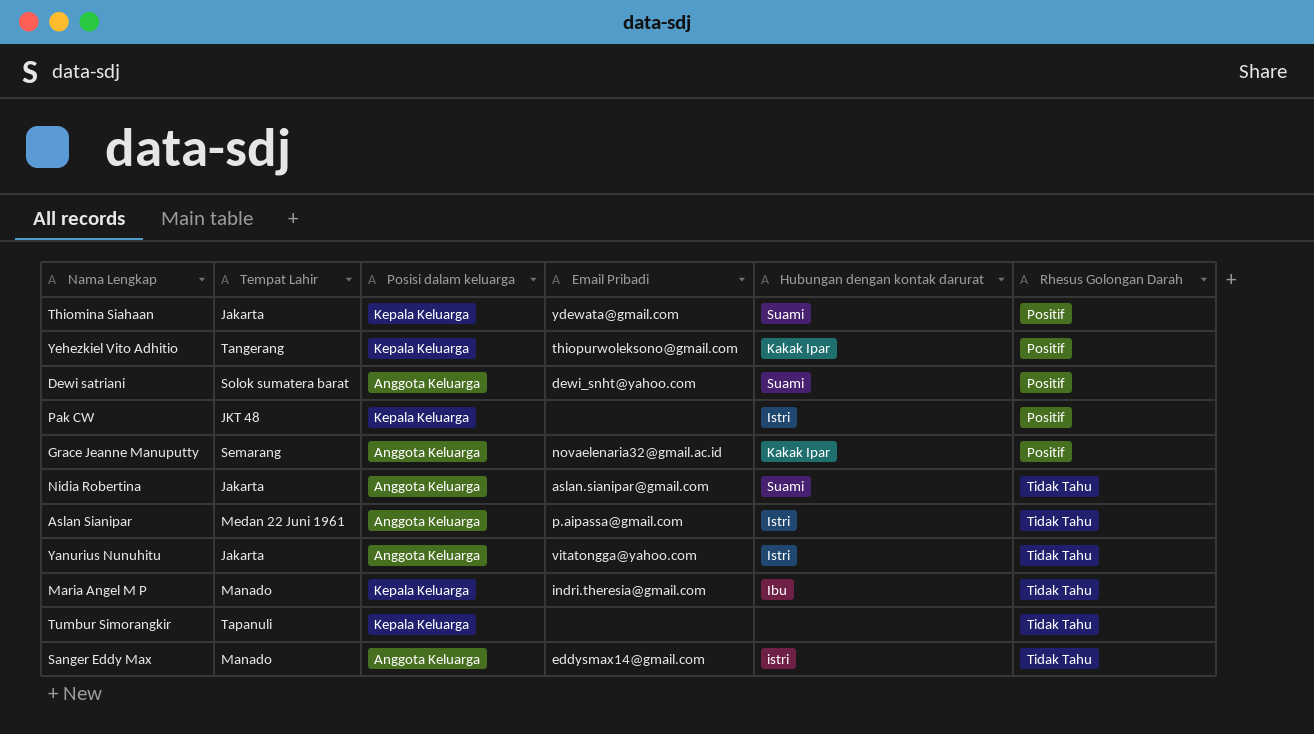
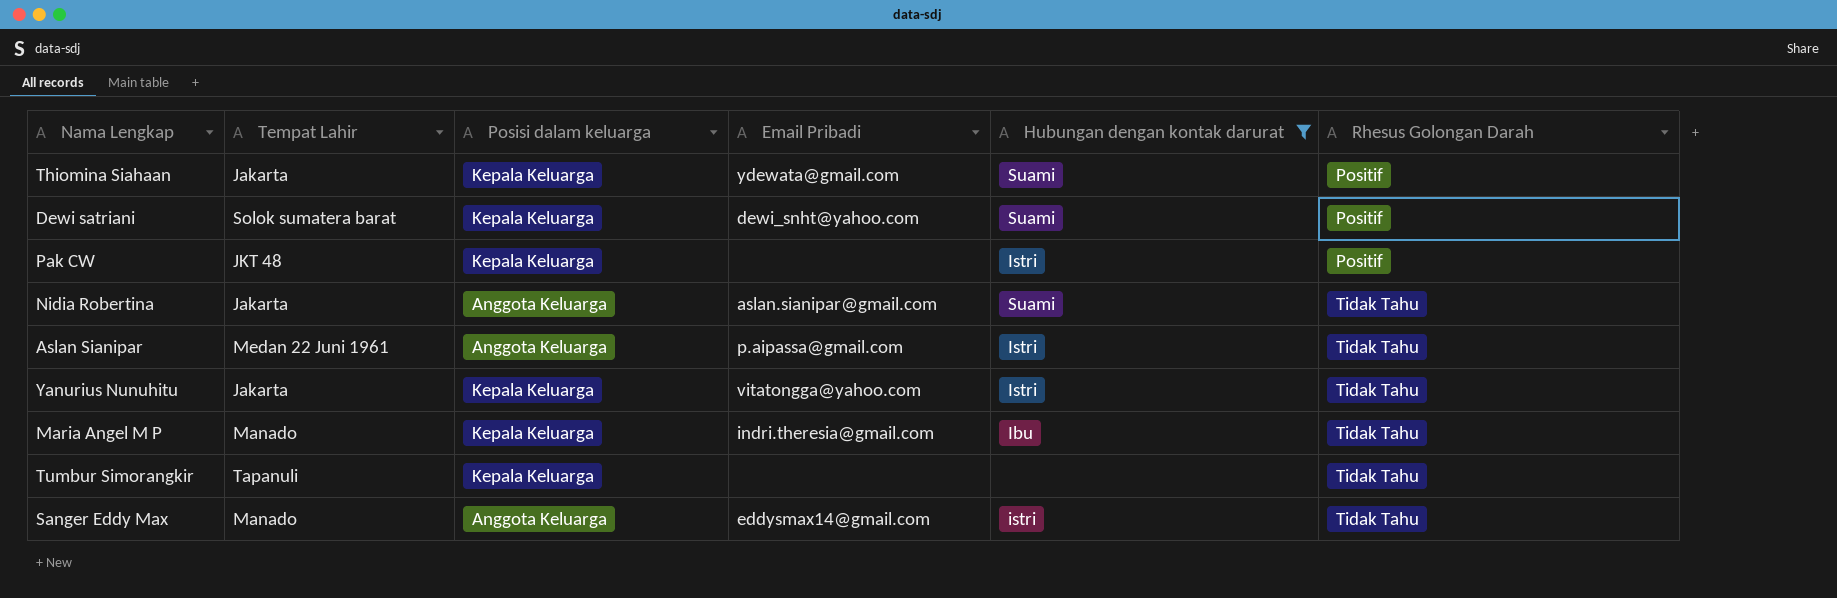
filter: none -> Hubungan dengan kontak darurat != Kakak Ipar
Dewi satriani | Posisi dalam keluarga: Anggota Keluarga -> Kepala Keluarga
Yanurius Nunuhitu | Posisi dalam keluarga: Anggota Keluarga -> Kepala Keluarga

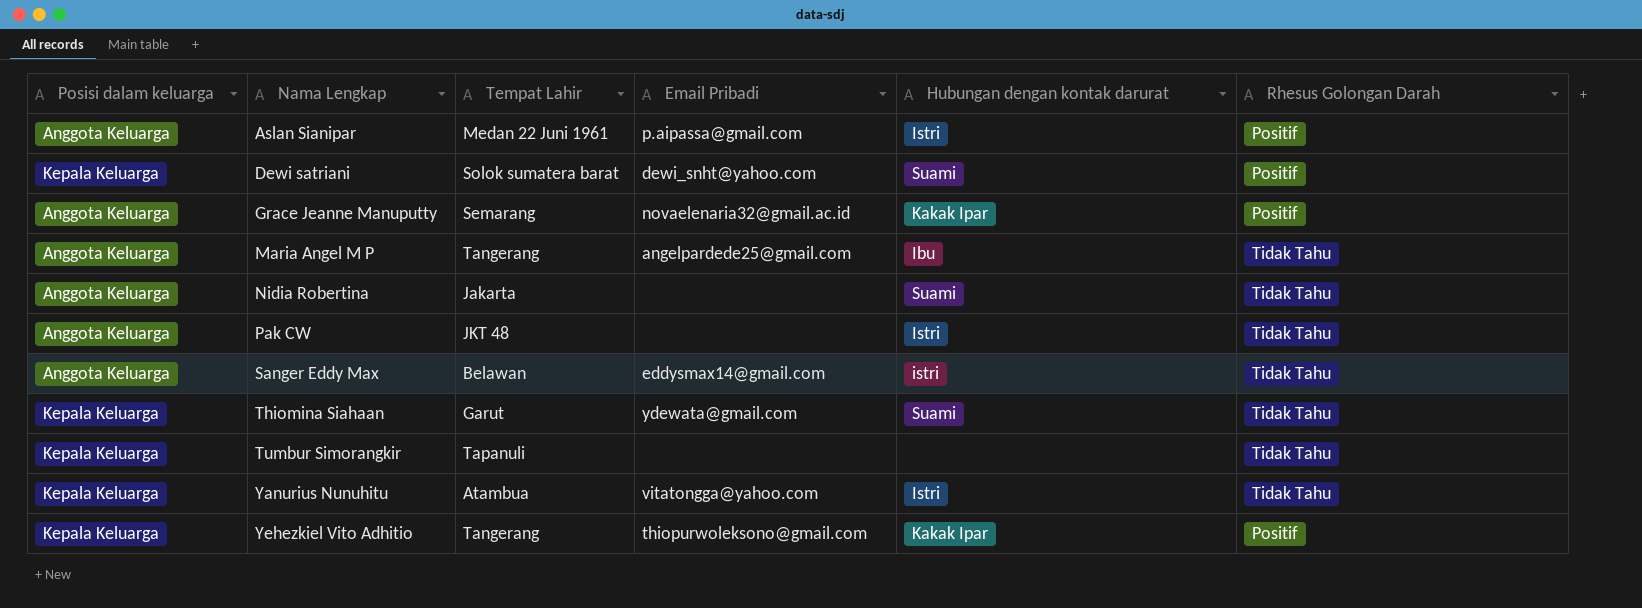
filter: Hubungan dengan kontak darurat != Kakak Ipar -> none
row order: Rhesus Golongan Darah ascending -> Nama Lengkap ascending
column Posisi dalam keluarga | position: 3 -> 1
Aslan Sianipar | Rhesus Golongan Darah: Tidak Tahu -> Positif
Maria Angel M P | Posisi dalam keluarga: Kepala Keluarga -> Anggota Keluarga
Maria Angel M P | Tempat Lahir: Manado -> Tangerang
Maria Angel M P | Email Pribadi: indri.theresia@gmail.com -> angelpardede25@gmail.com
Nidia Robertina | Email Pribadi: aslan.sianipar@gmail.com -> none
Pak CW | Posisi dalam keluarga: Kepala Keluarga -> Anggota Keluarga
Pak CW | Rhesus Golongan Darah: Positif -> Tidak Tahu
Sanger Eddy Max | Tempat Lahir: Manado -> Belawan
Thiomina Siahaan | Tempat Lahir: Jakarta -> Garut
Thiomina Siahaan | Rhesus Golongan Darah: Positif -> Tidak Tahu
Yanurius Nunuhitu | Tempat Lahir: Jakarta -> Atambua

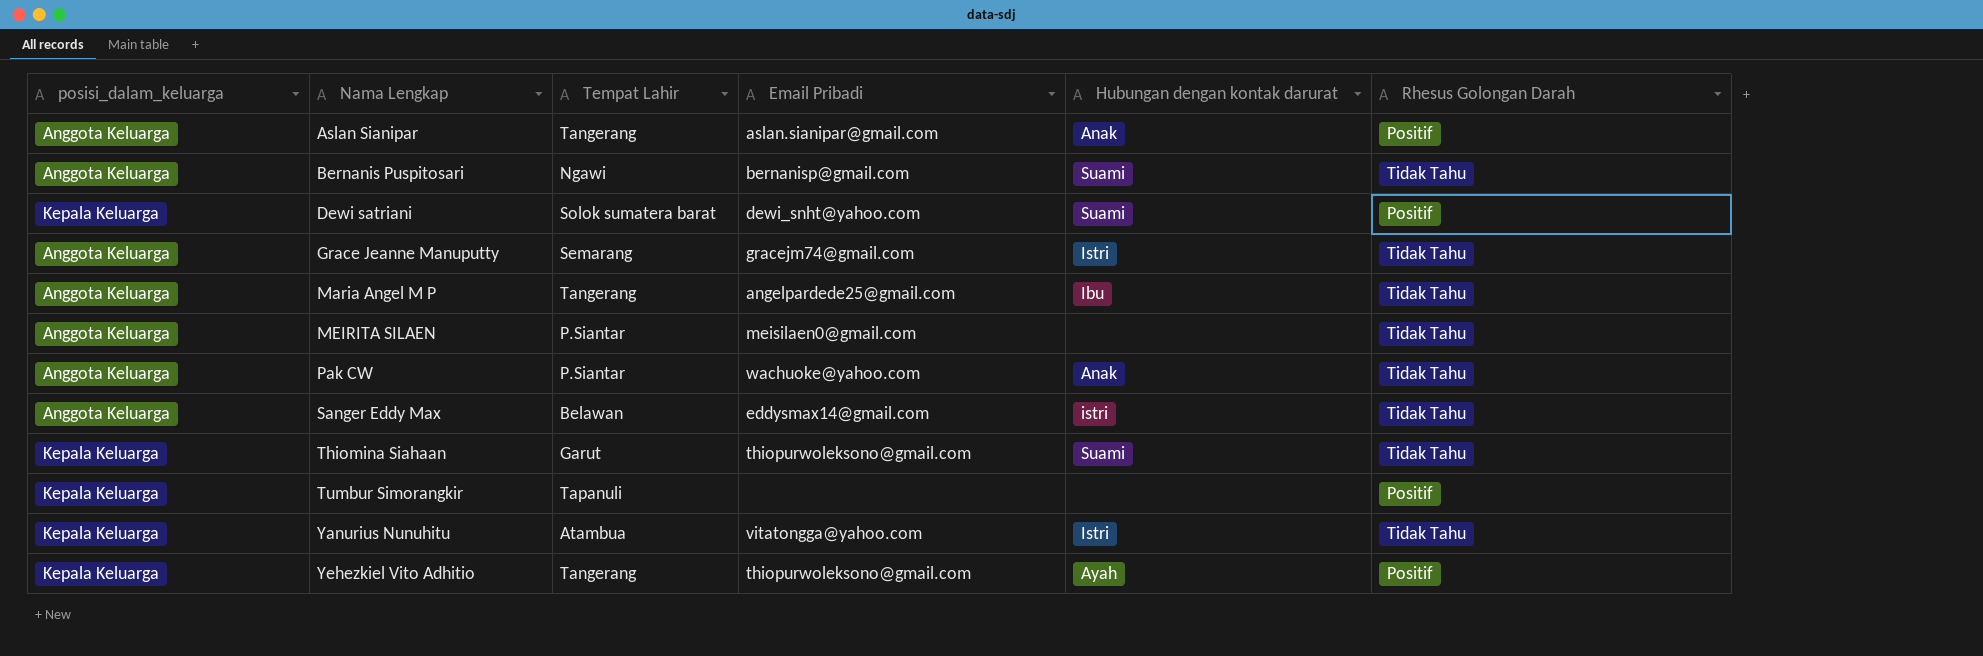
column name: Posisi dalam keluarga -> posisi_dalam_keluarga
row Nidia Robertina: Anggota Keluarga | Jakarta | none | Suami | Tidak Tahu -> none
Aslan Sianipar | Tempat Lahir: Medan 22 Juni 1961 -> Tangerang
Aslan Sianipar | Email Pribadi: p.aipassa@gmail.com -> aslan.sianipar@gmail.com
Aslan Sianipar | Hubungan dengan kontak darurat: Istri -> Anak
row Bernanis Puspitosari: none -> Anggota Keluarga | Ngawi | bernanisp@gmail.com | Suami | Tidak Tahu
Grace Jeanne Manuputty | Email Pribadi: novaelenaria32@gmail.ac.id -> gracejm74@gmail.com
Grace Jeanne Manuputty | Hubungan dengan kontak darurat: Kakak Ipar -> Istri
Grace Jeanne Manuputty | Rhesus Golongan Darah: Positif -> Tidak Tahu
row MEIRITA SILAEN: none -> Anggota Keluarga | P.Siantar | meisilaen0@gmail.com | none | Tidak Tahu
Pak CW | Tempat Lahir: JKT 48 -> P.Siantar
Pak CW | Email Pribadi: none -> wachuoke@yahoo.com
Pak CW | Hubungan dengan kontak darurat: Istri -> Anak
Thiomina Siahaan | Email Pribadi: ydewata@gmail.com -> thiopurwoleksono@gmail.com
Tumbur Simorangkir | Rhesus Golongan Darah: Tidak Tahu -> Positif
Yehezkiel Vito Adhitio | Hubungan dengan kontak darurat: Kakak Ipar -> Ayah

